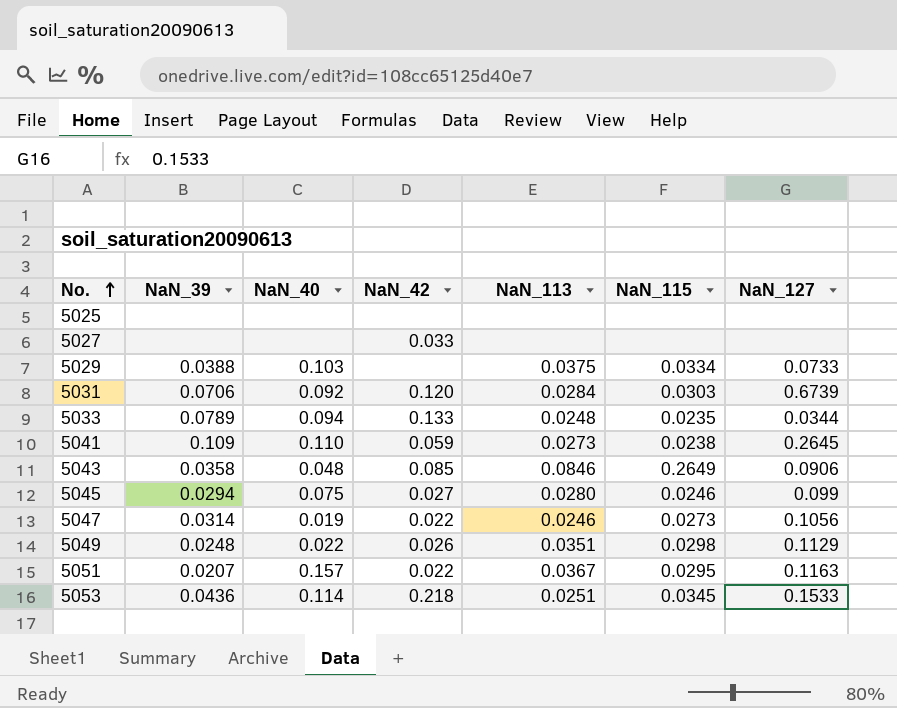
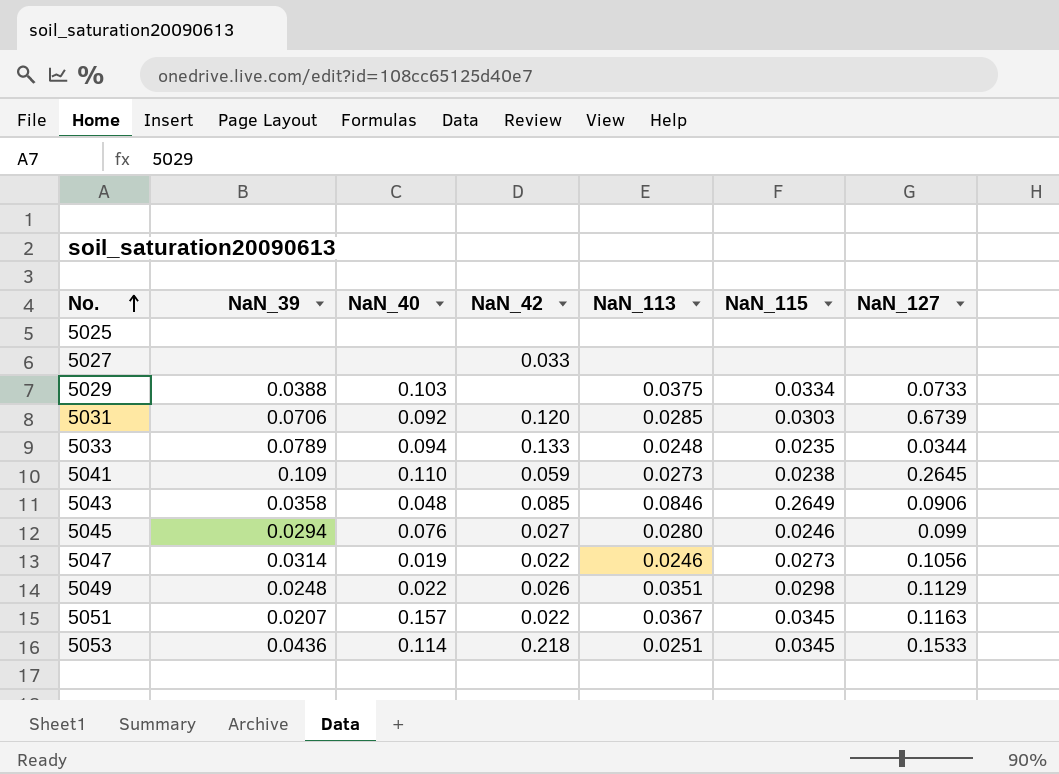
5031 | NaN_113: 0.0284 -> 0.0285
5045 | NaN_40: 0.075 -> 0.076
5051 | NaN_115: 0.0295 -> 0.0345

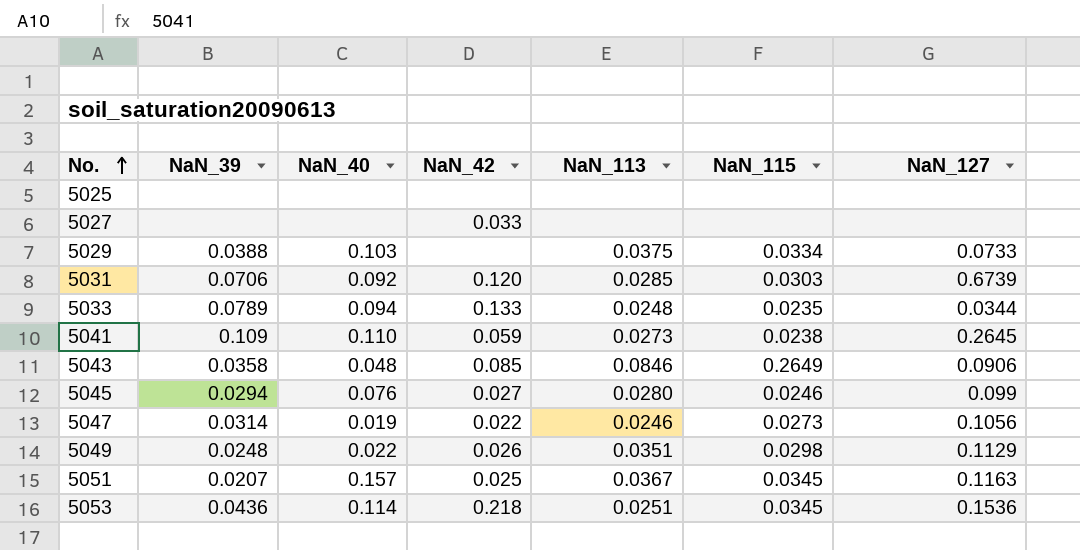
5051 | NaN_42: 0.022 -> 0.025
5053 | NaN_127: 0.1533 -> 0.1536

